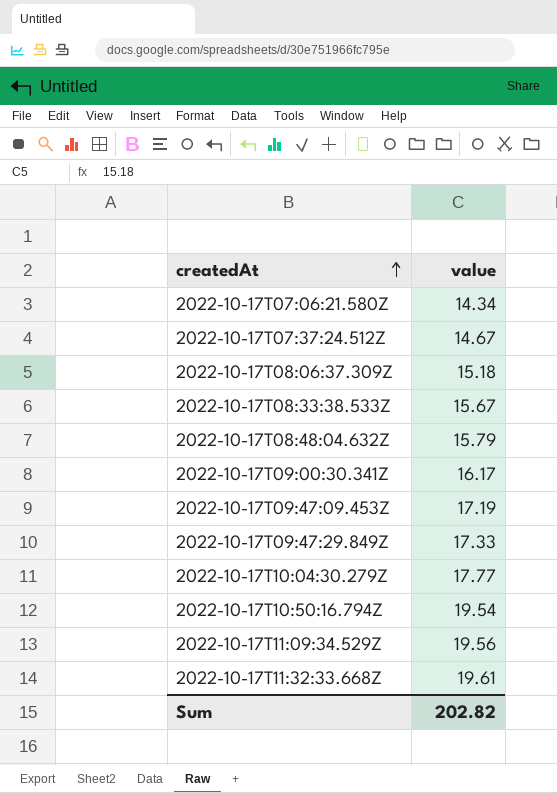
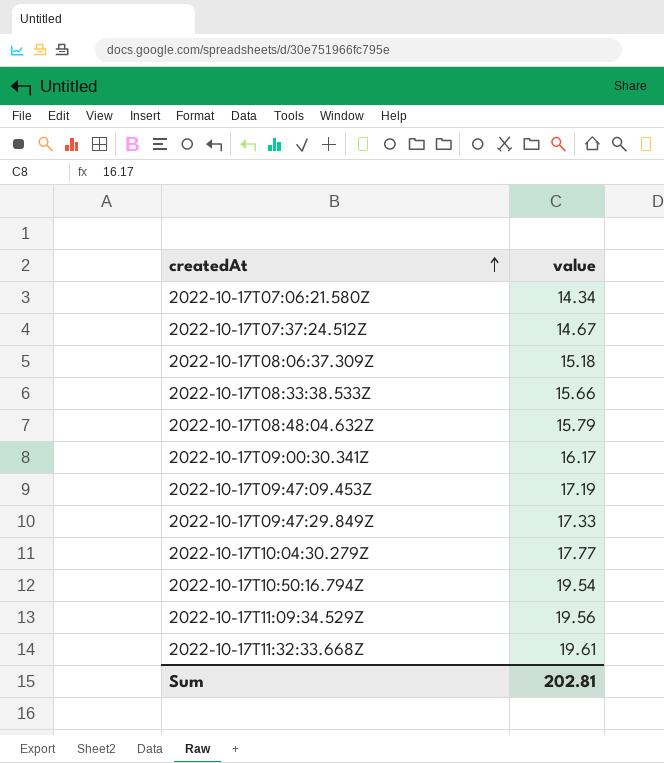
2022-10-17T08:33:38.533Z | value: 15.67 -> 15.66
Sum | value: 202.82 -> 202.81

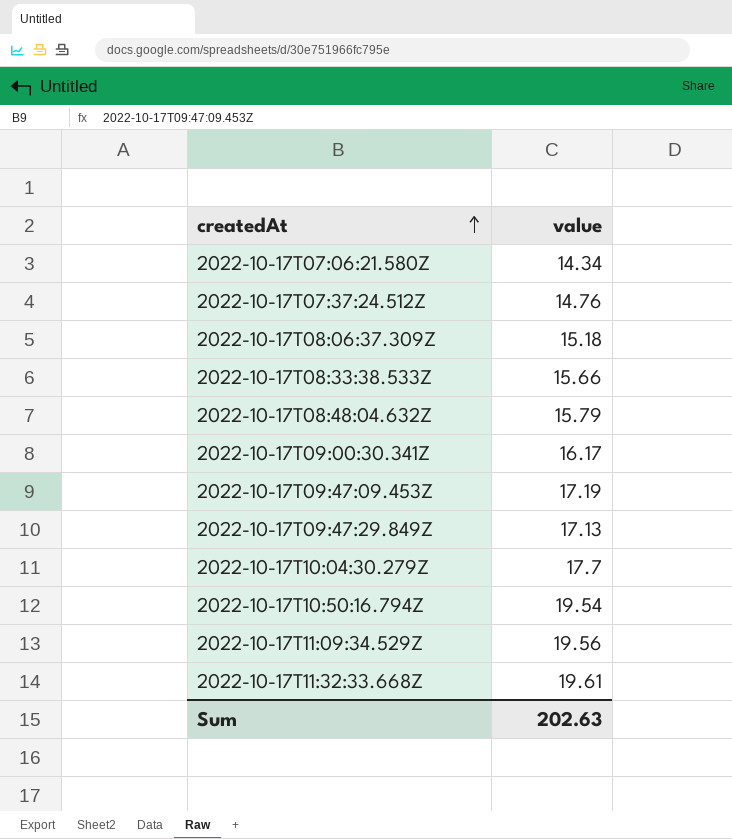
2022-10-17T07:37:24.512Z | value: 14.67 -> 14.76
2022-10-17T09:47:29.849Z | value: 17.33 -> 17.13
2022-10-17T10:04:30.279Z | value: 17.77 -> 17.7
Sum | value: 202.81 -> 202.63

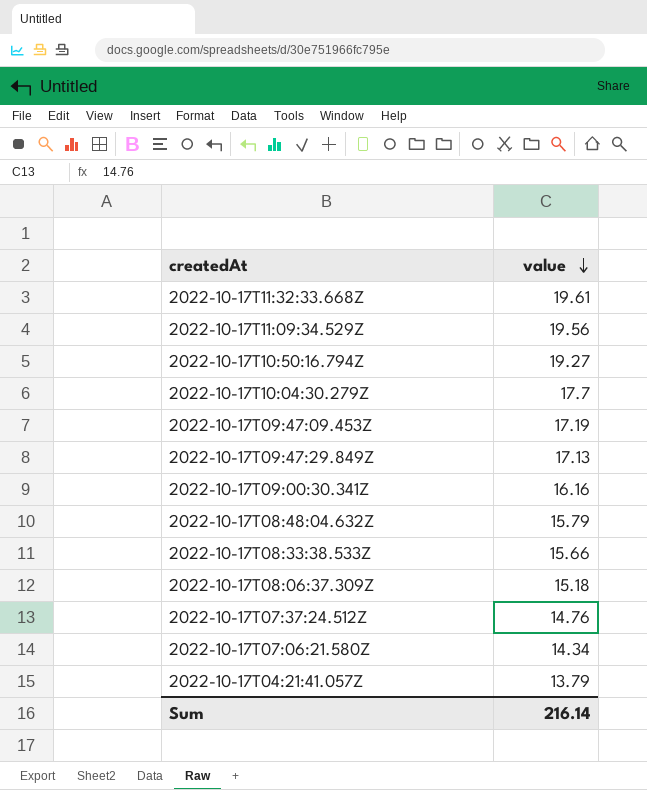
row order: createdAt ascending -> value descending
2022-10-17T10:50:16.794Z | value: 19.54 -> 19.27
2022-10-17T09:00:30.341Z | value: 16.17 -> 16.16
row 2022-10-17T04:21:41.057Z: none -> 13.79
Sum | value: 202.63 -> 216.14

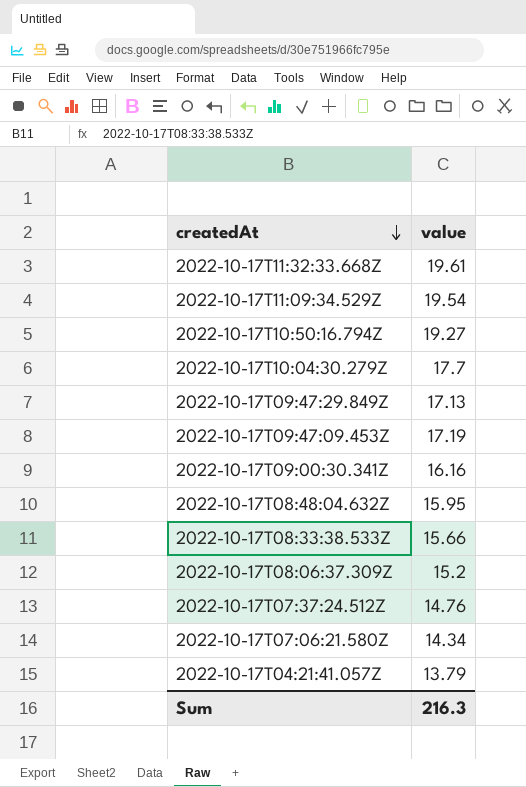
row order: value descending -> createdAt descending
2022-10-17T11:09:34.529Z | value: 19.56 -> 19.54
2022-10-17T08:48:04.632Z | value: 15.79 -> 15.95
2022-10-17T08:06:37.309Z | value: 15.18 -> 15.2
Sum | value: 216.14 -> 216.3

